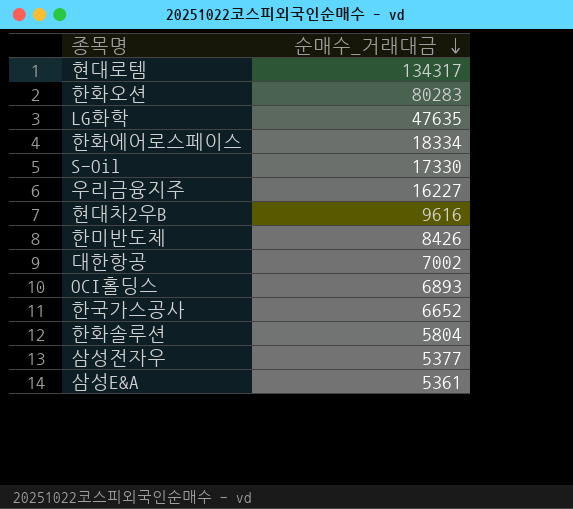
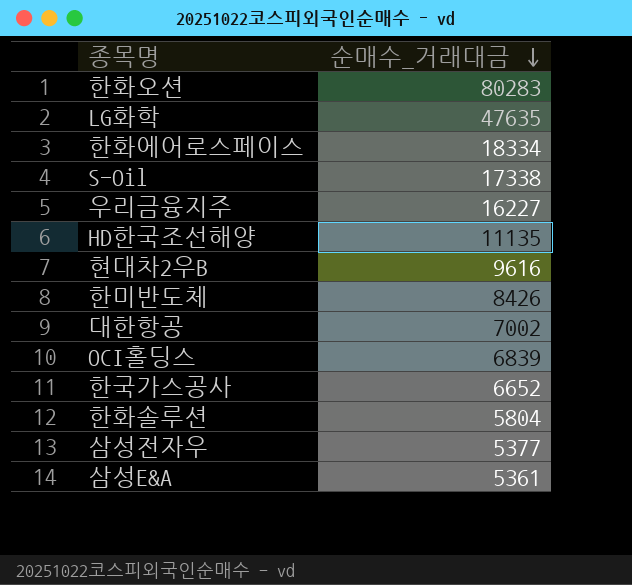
row 현대로템: 134317 -> none
S-Oil | 순매수_거래대금: 17330 -> 17338
row HD한국조선해양: none -> 11135
OCI홀딩스 | 순매수_거래대금: 6893 -> 6839

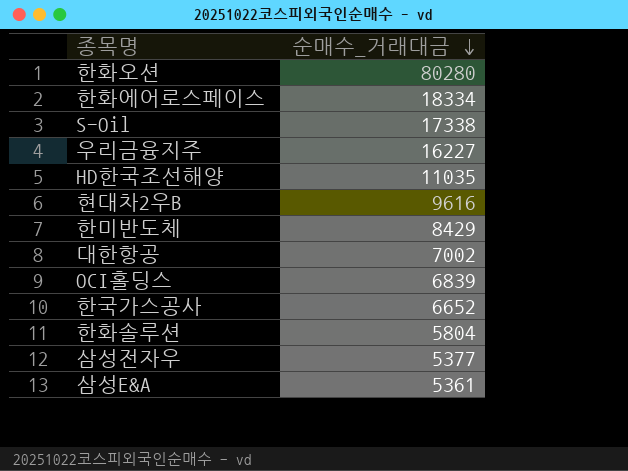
row LG화학: 47635 -> none
한화오션 | 순매수_거래대금: 80283 -> 80280
HD한국조선해양 | 순매수_거래대금: 11135 -> 11035
한미반도체 | 순매수_거래대금: 8426 -> 8429

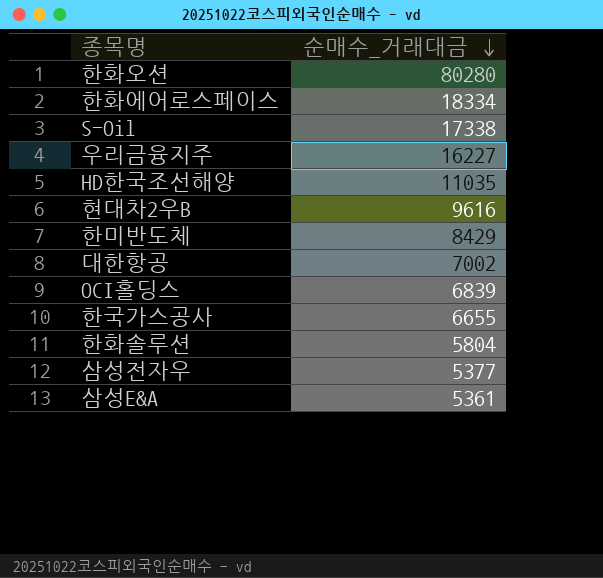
한국가스공사 | 순매수_거래대금: 6652 -> 6655

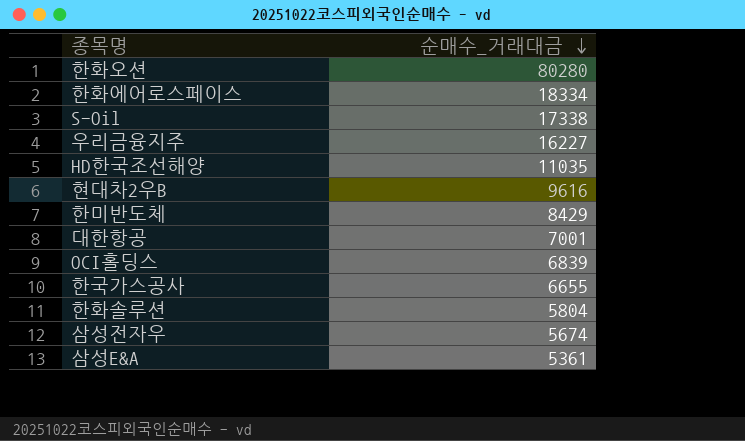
대한항공 | 순매수_거래대금: 7002 -> 7001
삼성전자우 | 순매수_거래대금: 5377 -> 5674

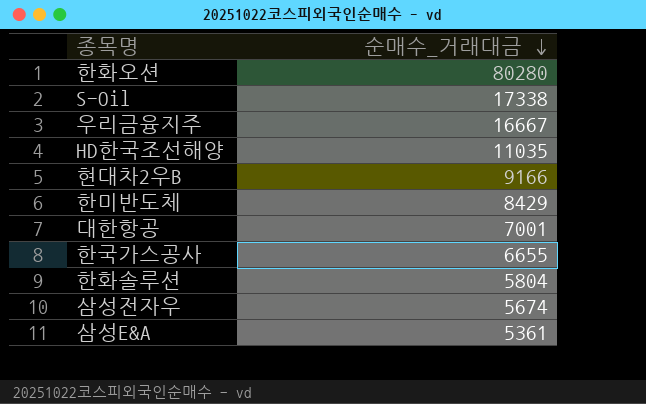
row 한화에어로스페이스: 18334 -> none
row OCI홀딩스: 6839 -> none
우리금융지주 | 순매수_거래대금: 16227 -> 16667
현대차2우B | 순매수_거래대금: 9616 -> 9166

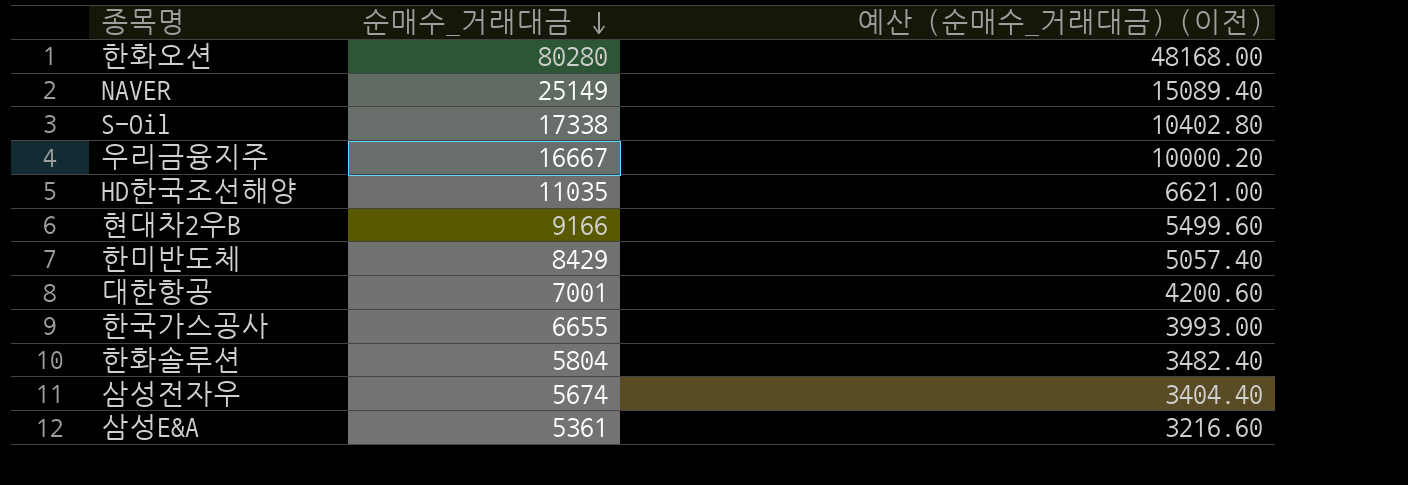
column 예산 (순매수_거래대금) (이전) | formula: none -> [순매수_거래대금] * 0.6
row NAVER: none -> 25149 | 15089.40

